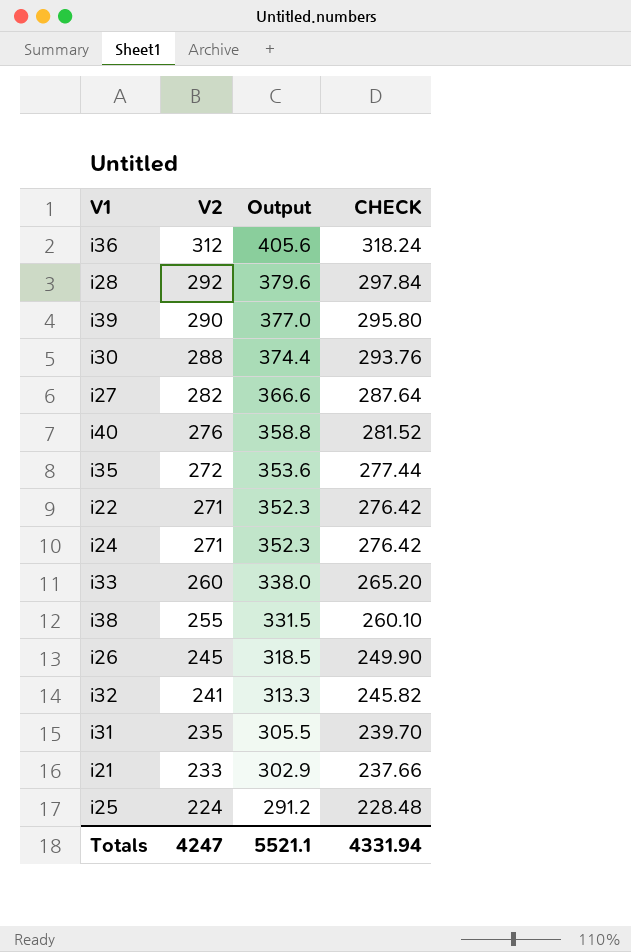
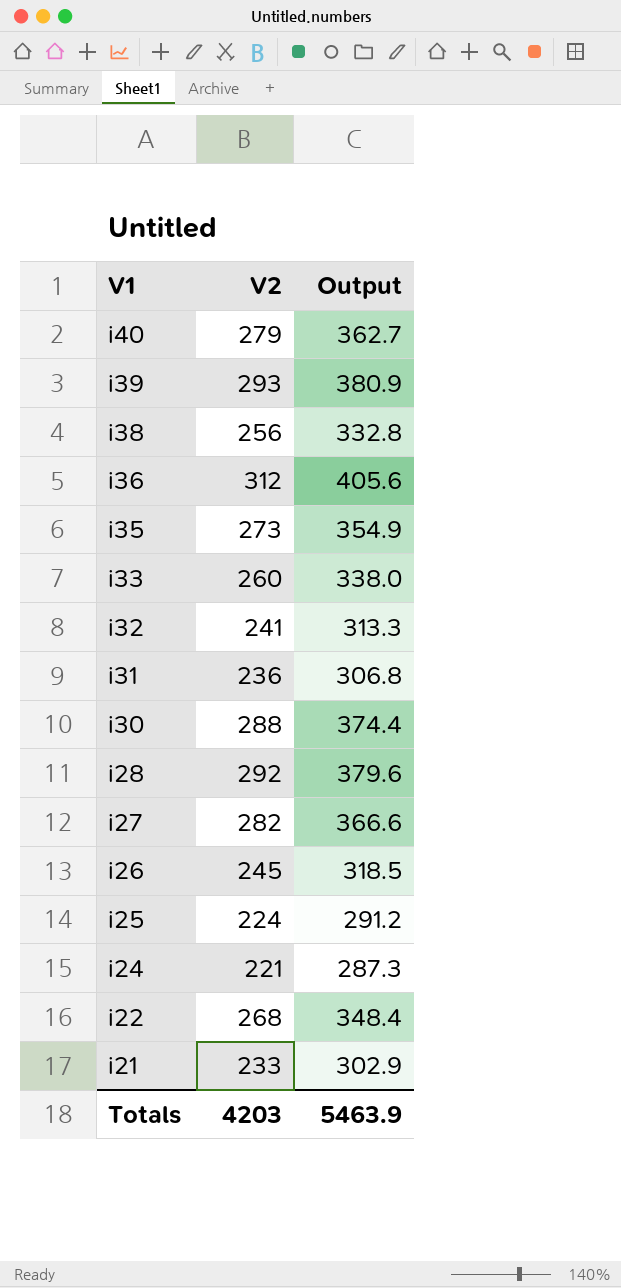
row order: V2 descending -> V1 descending
column CHECK | formula: [V2] * 1.02 -> none
i40 | V2: 276 -> 279
i40 | Output: 358.8 -> 362.7
i39 | V2: 290 -> 293
i39 | Output: 377.0 -> 380.9
i38 | V2: 255 -> 256
i38 | Output: 331.5 -> 332.8
i35 | V2: 272 -> 273
i35 | Output: 353.6 -> 354.9
i31 | V2: 235 -> 236
i31 | Output: 305.5 -> 306.8
i24 | V2: 271 -> 221
i24 | Output: 352.3 -> 287.3
i22 | V2: 271 -> 268
i22 | Output: 352.3 -> 348.4
Totals | V2: 4247 -> 4203
Totals | Output: 5521.1 -> 5463.9

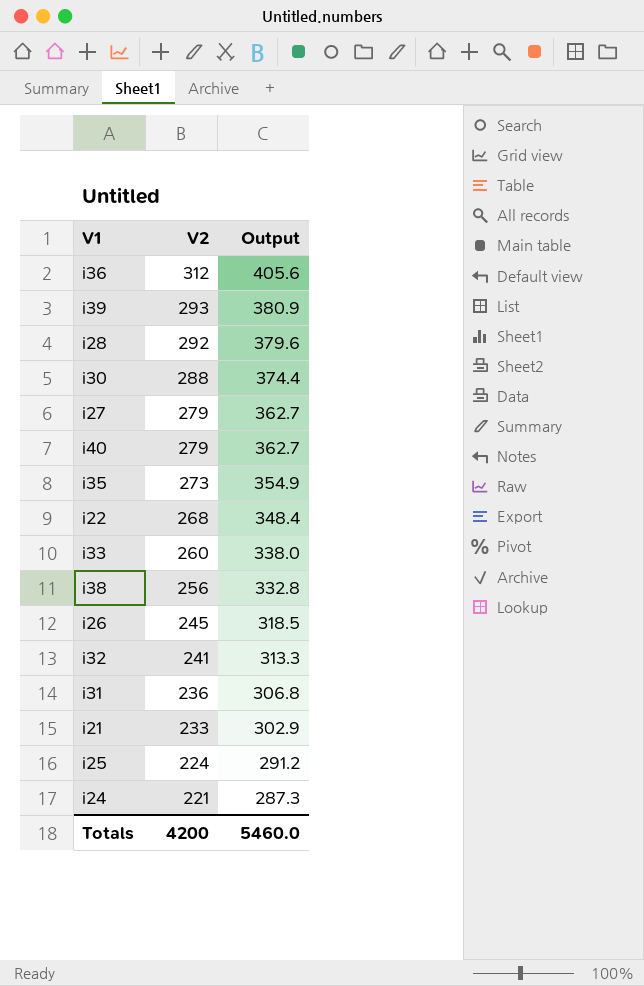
row order: V1 descending -> V2 descending
i27 | V2: 282 -> 279
i27 | Output: 366.6 -> 362.7
Totals | V2: 4203 -> 4200
Totals | Output: 5463.9 -> 5460.0

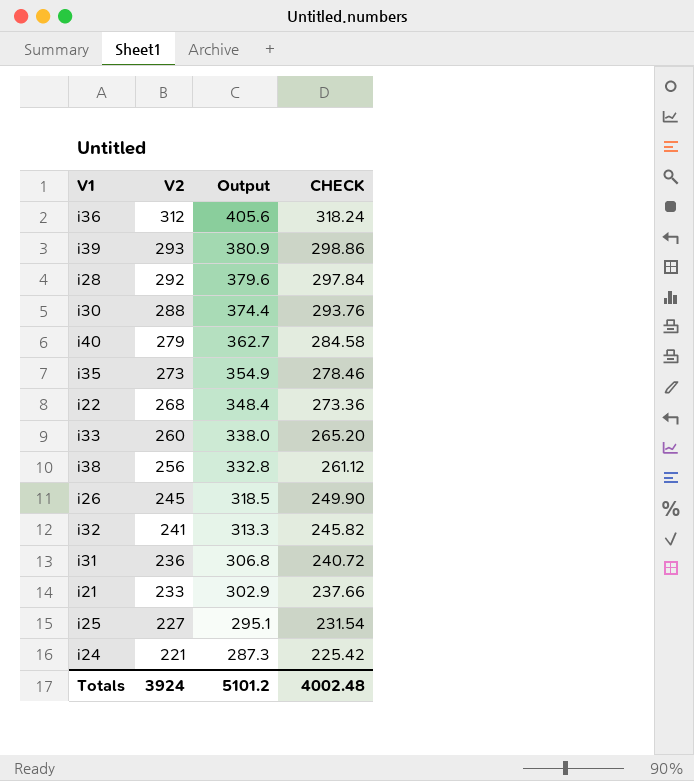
column CHECK | formula: none -> [V2] * 1.02
row i27: 279 | 362.7 -> none
i25 | V2: 224 -> 227
i25 | Output: 291.2 -> 295.1
Totals | V2: 4200 -> 3924
Totals | Output: 5460.0 -> 5101.2

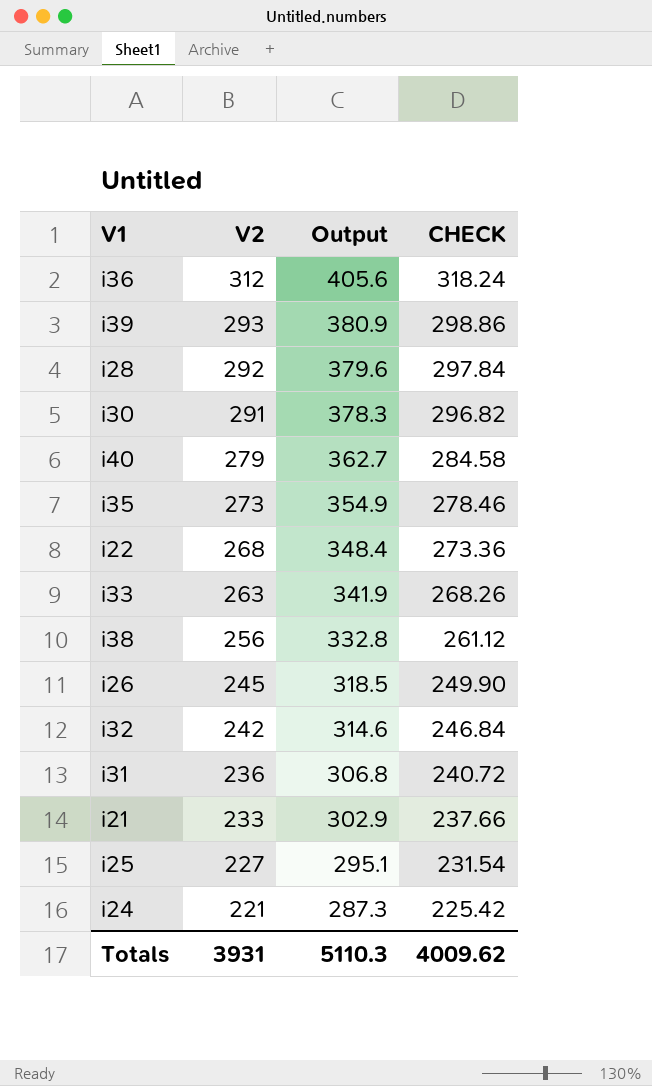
i30 | V2: 288 -> 291
i30 | Output: 374.4 -> 378.3
i30 | CHECK: 293.76 -> 296.82
i33 | V2: 260 -> 263
i33 | Output: 338.0 -> 341.9
i33 | CHECK: 265.20 -> 268.26
i32 | V2: 241 -> 242
i32 | Output: 313.3 -> 314.6
i32 | CHECK: 245.82 -> 246.84
Totals | V2: 3924 -> 3931
Totals | Output: 5101.2 -> 5110.3
Totals | CHECK: 4002.48 -> 4009.62

